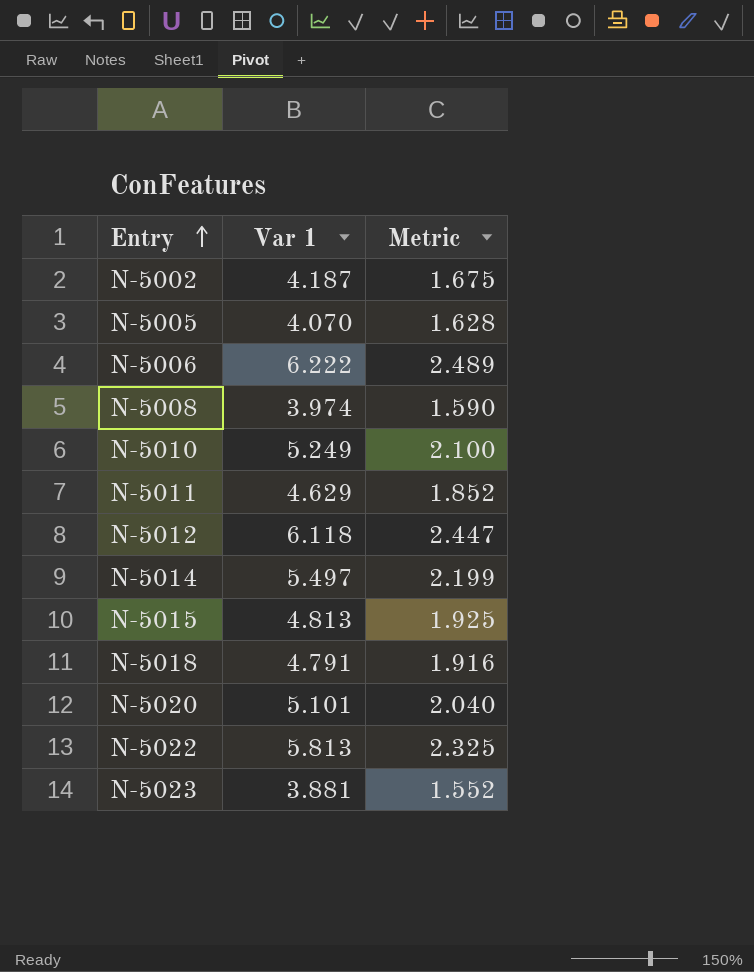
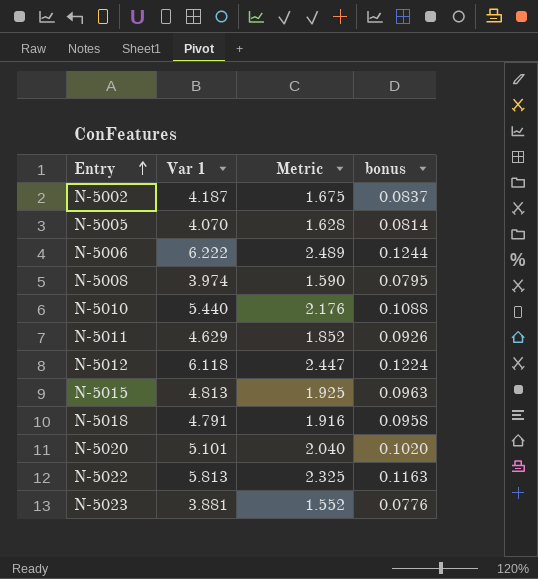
column bonus | formula: none -> [Var 1] * 0.02
row N-5014: 5.497 | 2.199 -> none
N-5010 | Var 1: 5.249 -> 5.440
N-5010 | Metric: 2.100 -> 2.176

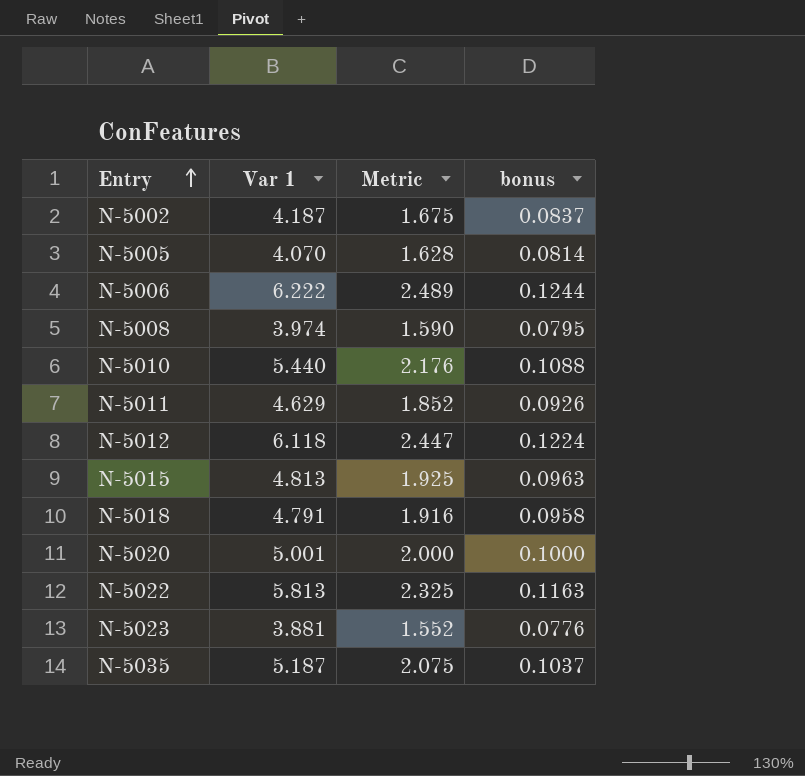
N-5020 | Var 1: 5.101 -> 5.001
N-5020 | Metric: 2.040 -> 2.000
N-5020 | bonus: 0.1020 -> 0.1000
row N-5035: none -> 5.187 | 2.075 | 0.1037

